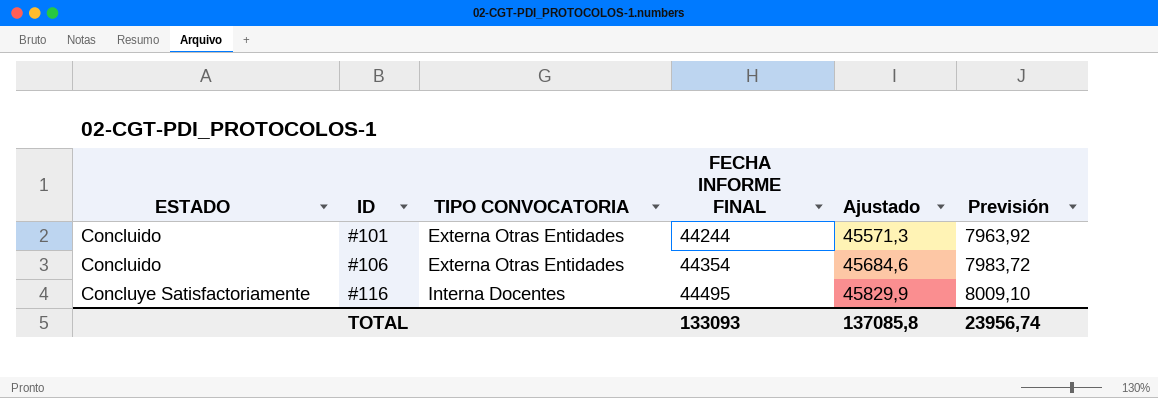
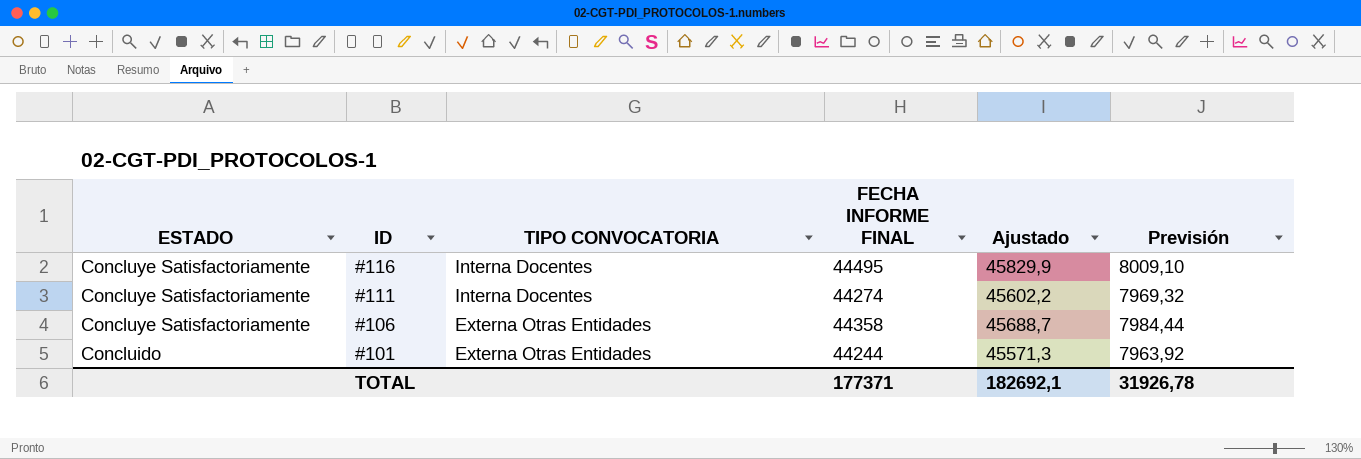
row order: ESTADO ascending -> ESTADO descending
row #111: none -> Concluye Satisfactoriamente | Interna Docentes | 44274 | 45602,2 | 7969,32
#106 | ESTADO: Concluido -> Concluye Satisfactoriamente
#106 | FECHA INFORME FINAL: 44354 -> 44358
#106 | Ajustado: 45684,6 -> 45688,7
#106 | Previsión: 7983,72 -> 7984,44
TOTAL | FECHA INFORME FINAL: 133093 -> 177371
TOTAL | Ajustado: 137085,8 -> 182692,1
TOTAL | Previsión: 23956,74 -> 31926,78

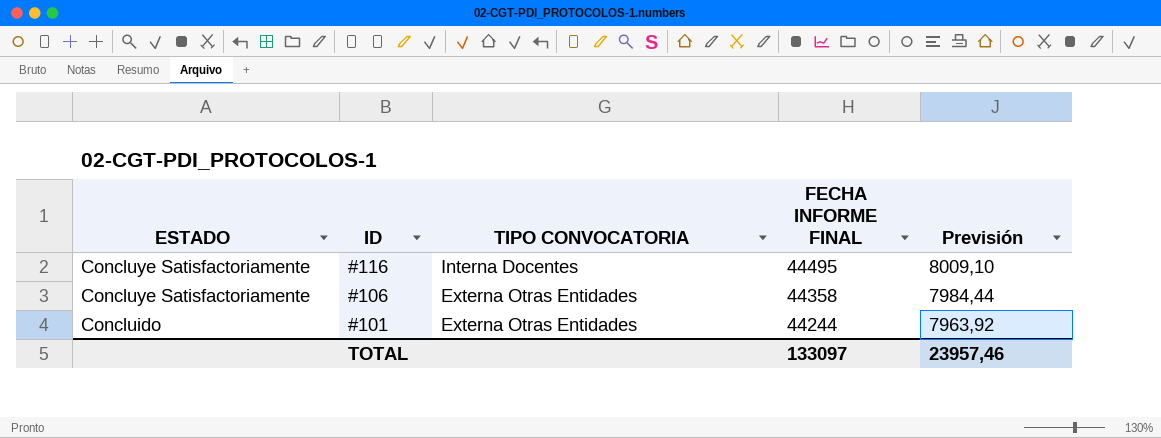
column Ajustado | formula: [FECHA INFORME FINAL] * 1,03 -> none
row #111: Concluye Satisfactoriamente | Interna Docentes | 44274 | 45602,2 | 7969,32 -> none
TOTAL | FECHA INFORME FINAL: 177371 -> 133097
TOTAL | Previsión: 31926,78 -> 23957,46

